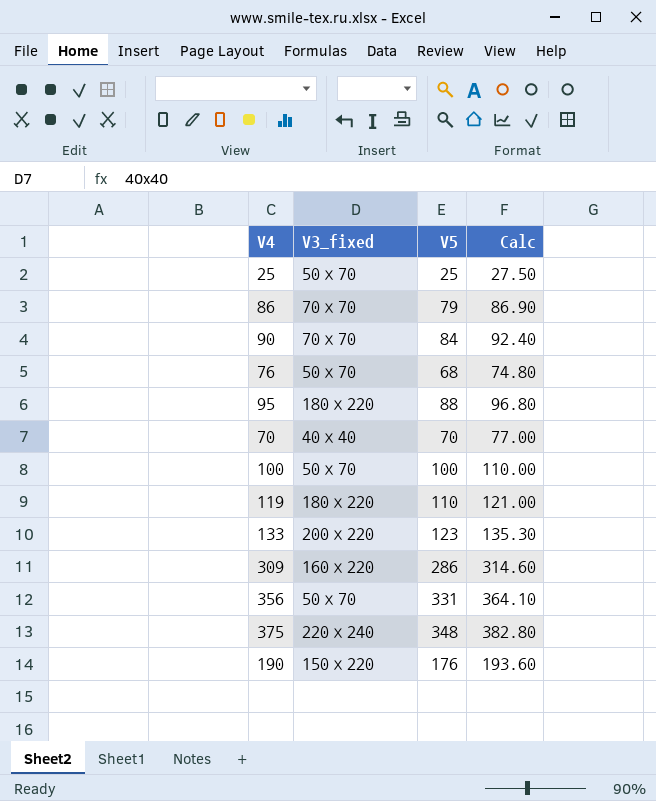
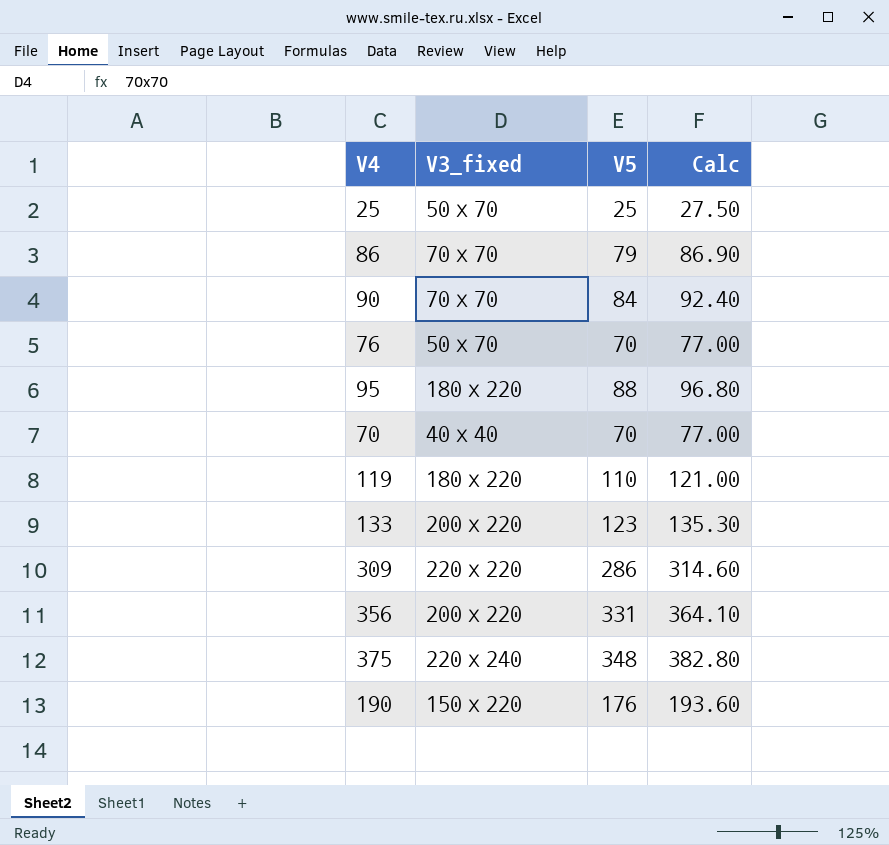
row 100: 50х70 | 100 | 110.00 -> none
76 | V5: 68 -> 70
76 | Calc: 74.80 -> 77.00
309 | V3_fixed: 160х220 -> 220х220
356 | V3_fixed: 50х70 -> 200х220

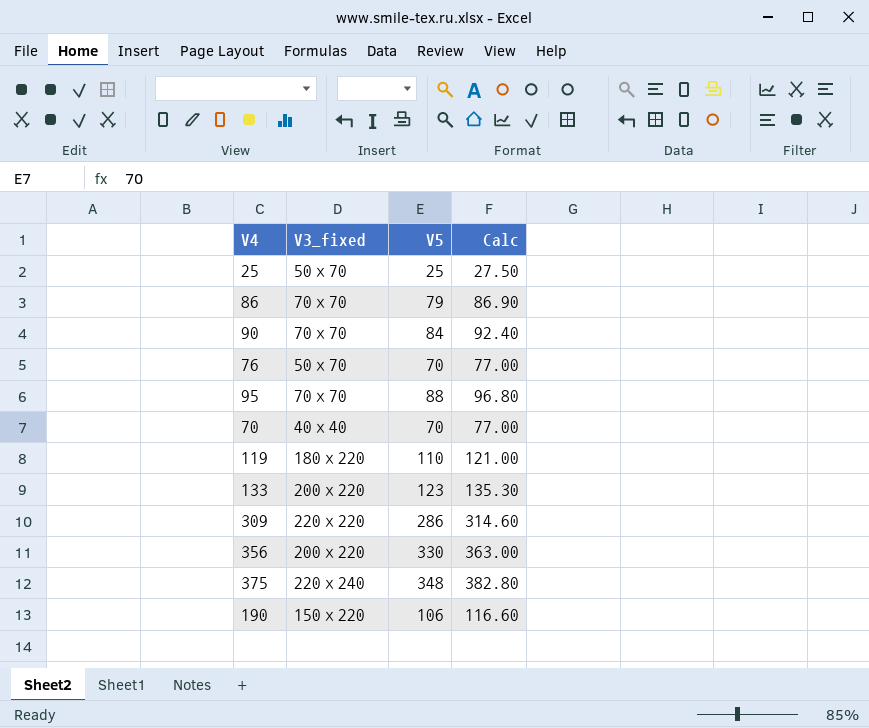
95 | V3_fixed: 180х220 -> 70х70
356 | V5: 331 -> 330
356 | Calc: 364.10 -> 363.00
190 | V5: 176 -> 106
190 | Calc: 193.60 -> 116.60

